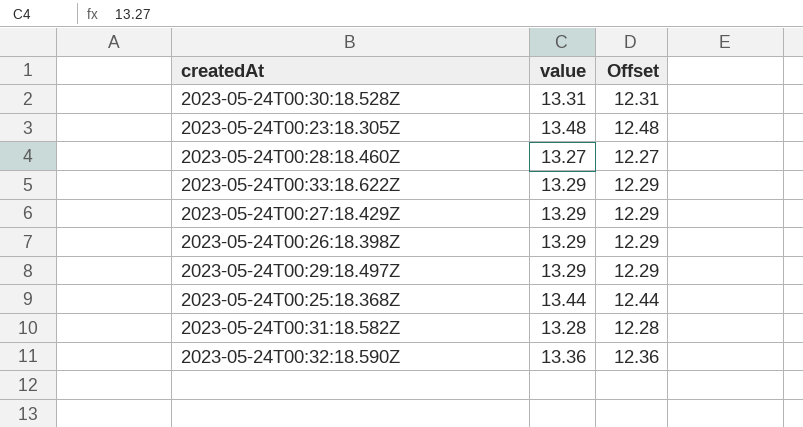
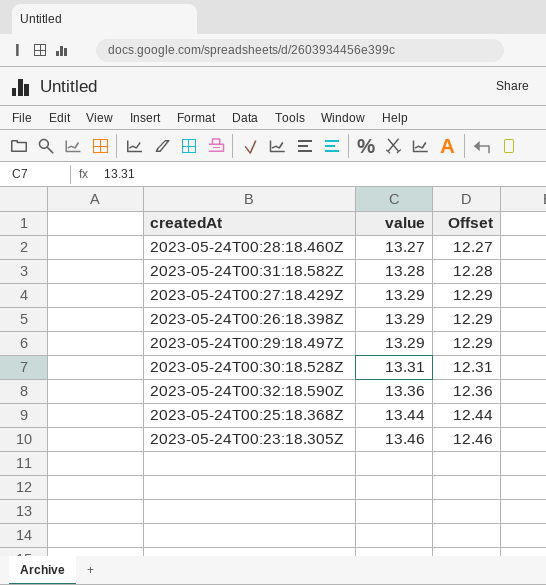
row order: none -> value ascending
row 2023-05-24T00:33:18.622Z: 13.29 | 12.29 -> none
2023-05-24T00:23:18.305Z | value: 13.48 -> 13.46
2023-05-24T00:23:18.305Z | Offset: 12.48 -> 12.46

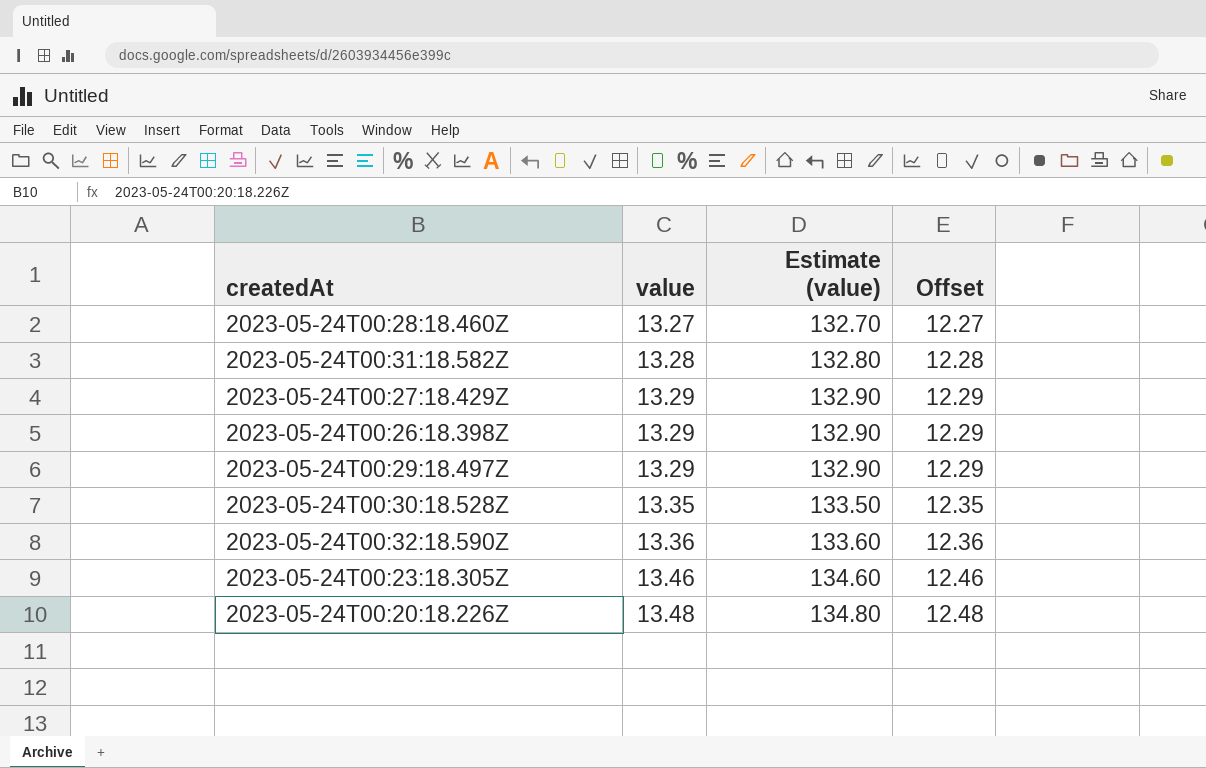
column Estimate (value) | formula: none -> [value] * 10
row 2023-05-24T00:25:18.368Z: 13.44 | 12.44 -> none
2023-05-24T00:30:18.528Z | value: 13.31 -> 13.35
2023-05-24T00:30:18.528Z | Offset: 12.31 -> 12.35
row 2023-05-24T00:20:18.226Z: none -> 13.48 | 134.80 | 12.48

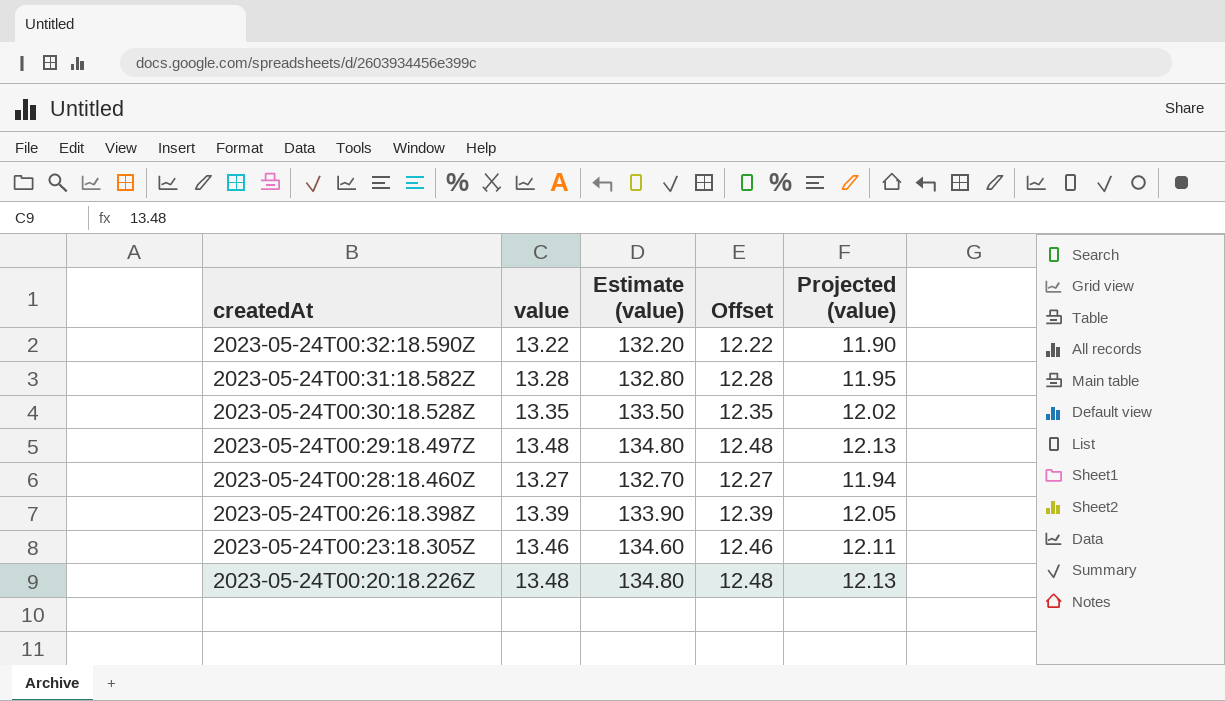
row order: value ascending -> createdAt descending
column Projected (value) | formula: none -> [value] * 0.9
row 2023-05-24T00:27:18.429Z: 13.29 | 132.90 | 12.29 -> none
2023-05-24T00:32:18.590Z | value: 13.36 -> 13.22
2023-05-24T00:32:18.590Z | Estimate (value): 133.60 -> 132.20
2023-05-24T00:32:18.590Z | Offset: 12.36 -> 12.22
2023-05-24T00:29:18.497Z | value: 13.29 -> 13.48
2023-05-24T00:29:18.497Z | Estimate (value): 132.90 -> 134.80
2023-05-24T00:29:18.497Z | Offset: 12.29 -> 12.48
2023-05-24T00:26:18.398Z | value: 13.29 -> 13.39
2023-05-24T00:26:18.398Z | Estimate (value): 132.90 -> 133.90
2023-05-24T00:26:18.398Z | Offset: 12.29 -> 12.39

